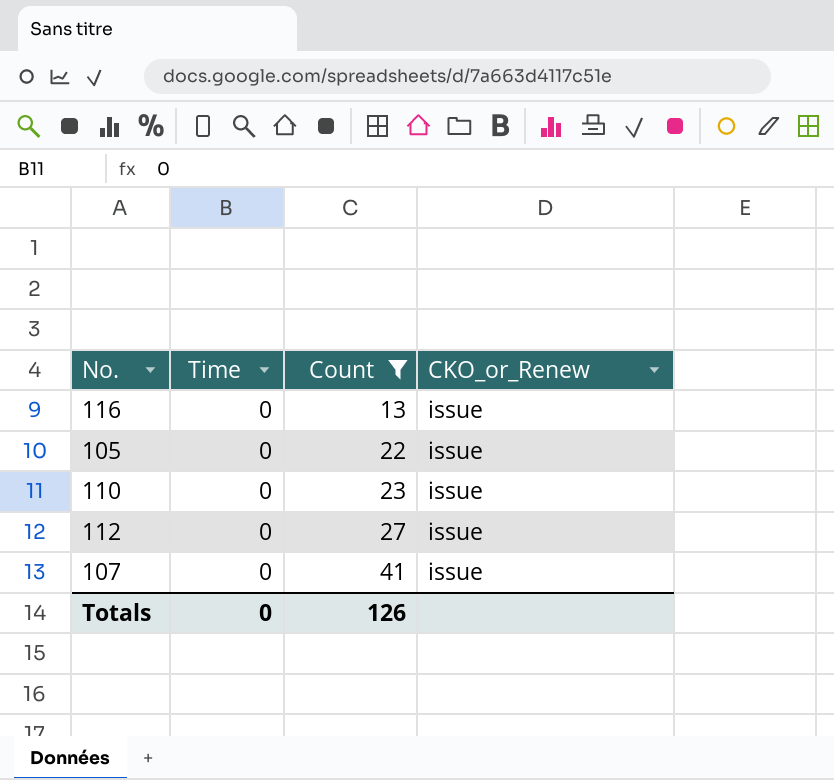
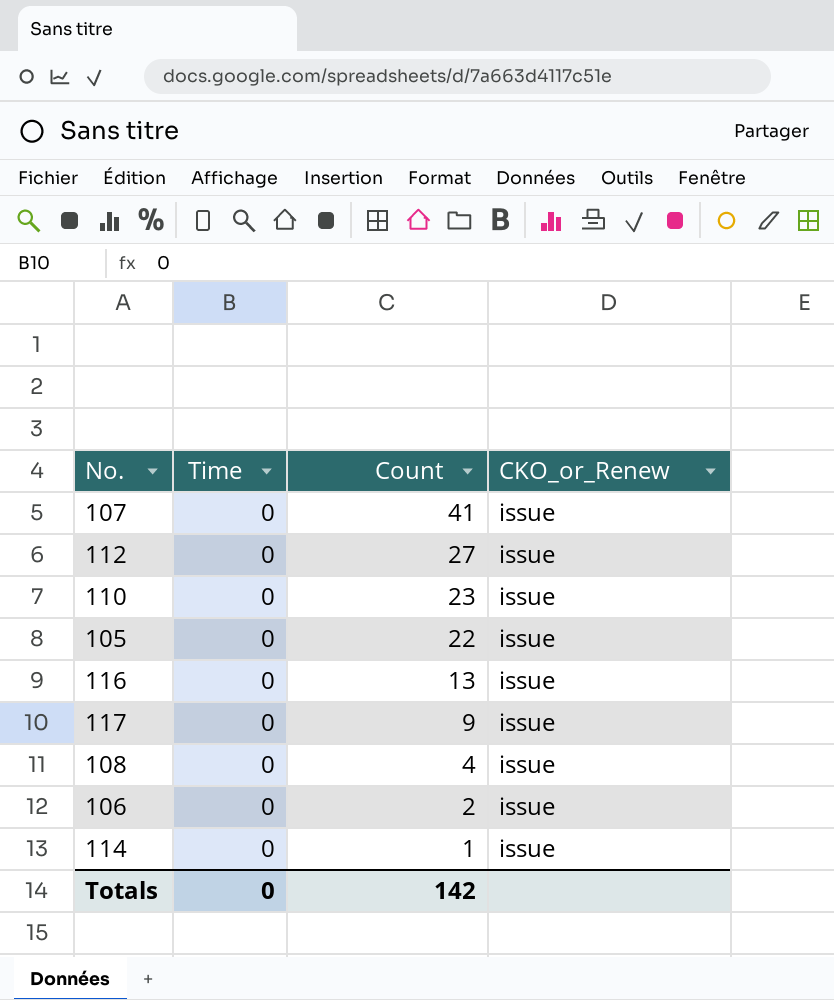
filter: Count >= 13 -> none
row order: Count ascending -> Count descending
Totals | Count: 126 -> 142

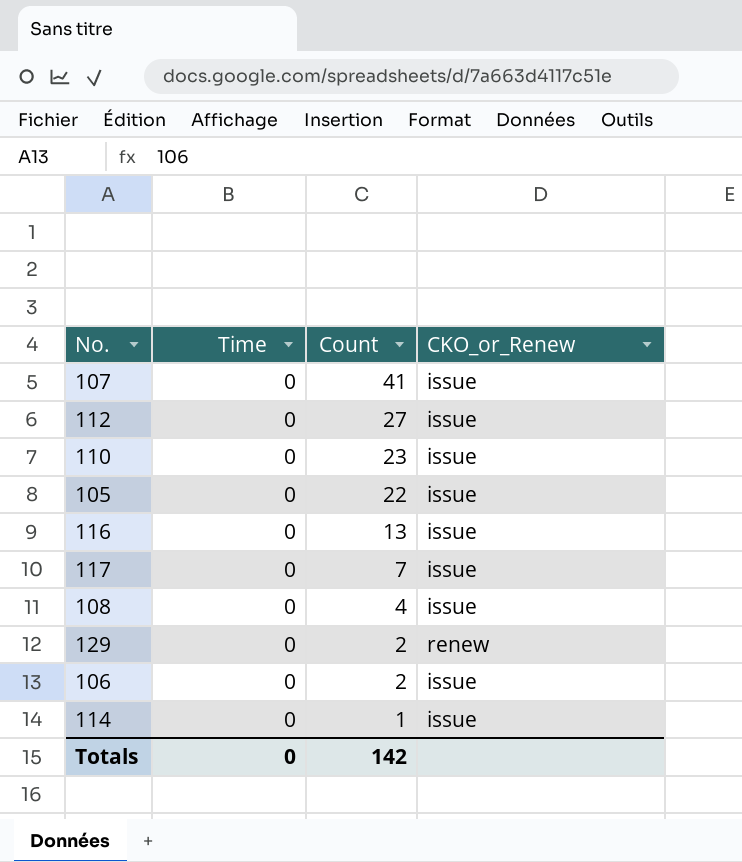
117 | Count: 9 -> 7
row 129: none -> 0 | 2 | renew

